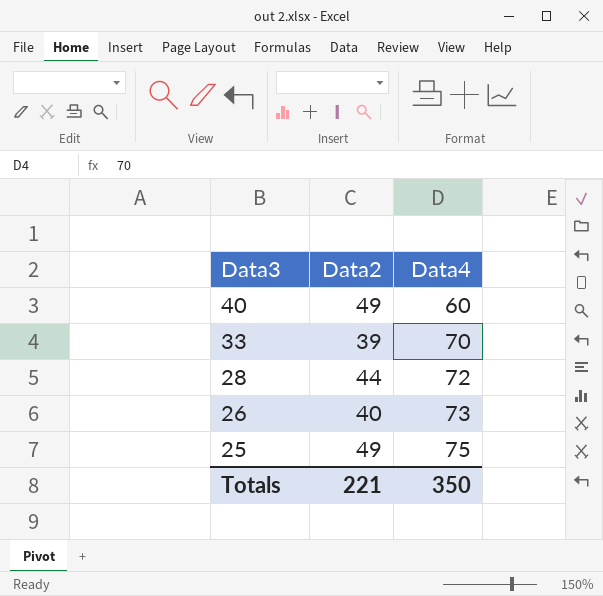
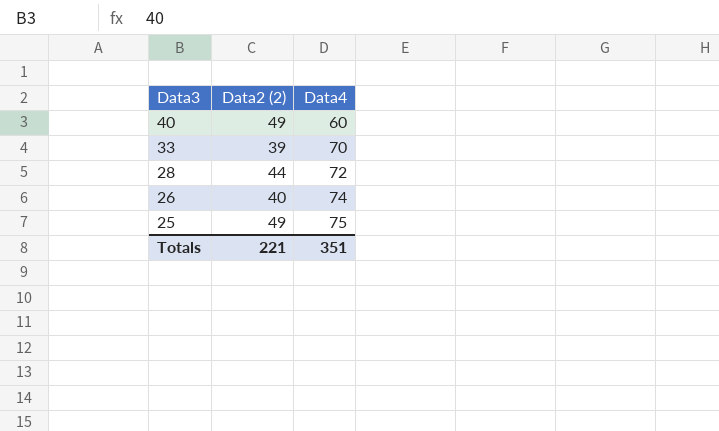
column name: Data2 -> Data2 (2)
26 | Data4: 73 -> 74
Totals | Data4: 350 -> 351

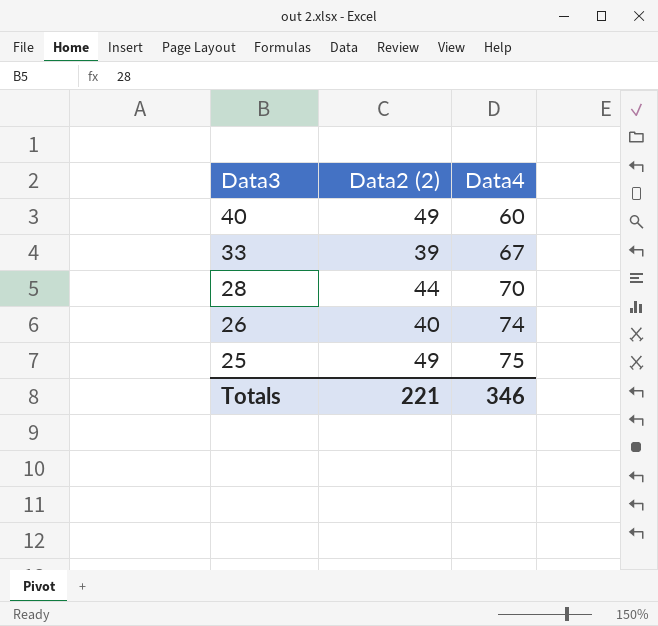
33 | Data4: 70 -> 67
28 | Data4: 72 -> 70
Totals | Data4: 351 -> 346

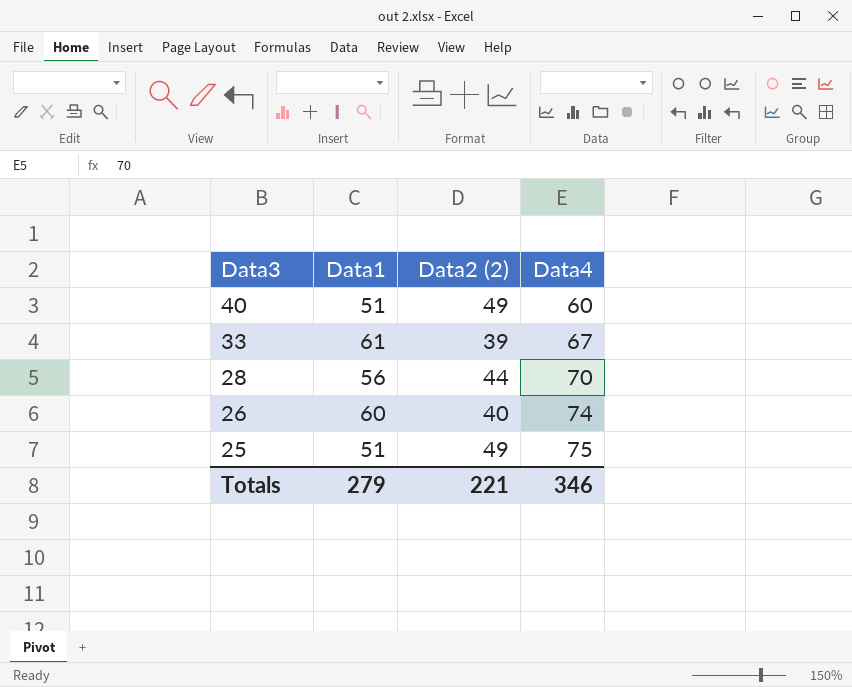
column Data1 | position: none -> 2

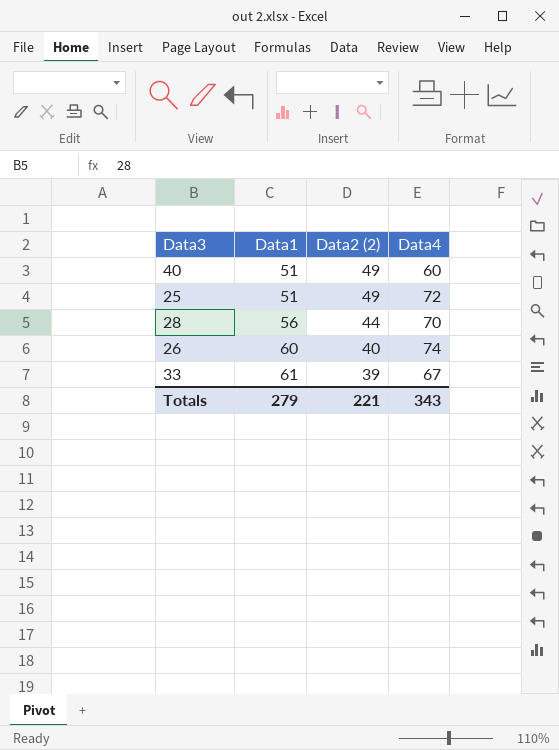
row order: Data3 descending -> Data1 ascending
25 | Data4: 75 -> 72
Totals | Data4: 346 -> 343

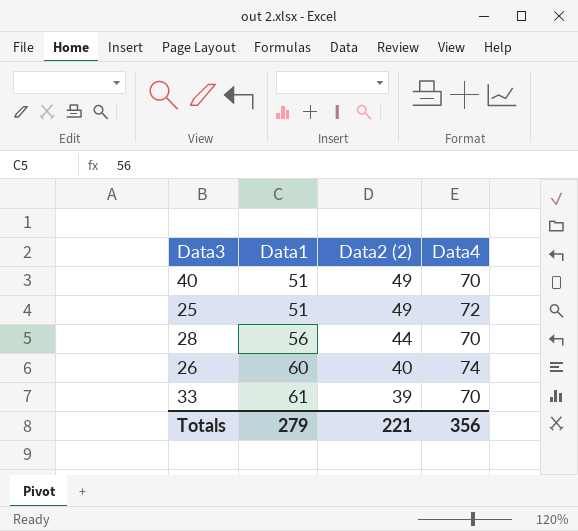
40 | Data4: 60 -> 70
33 | Data4: 67 -> 70
Totals | Data4: 343 -> 356

